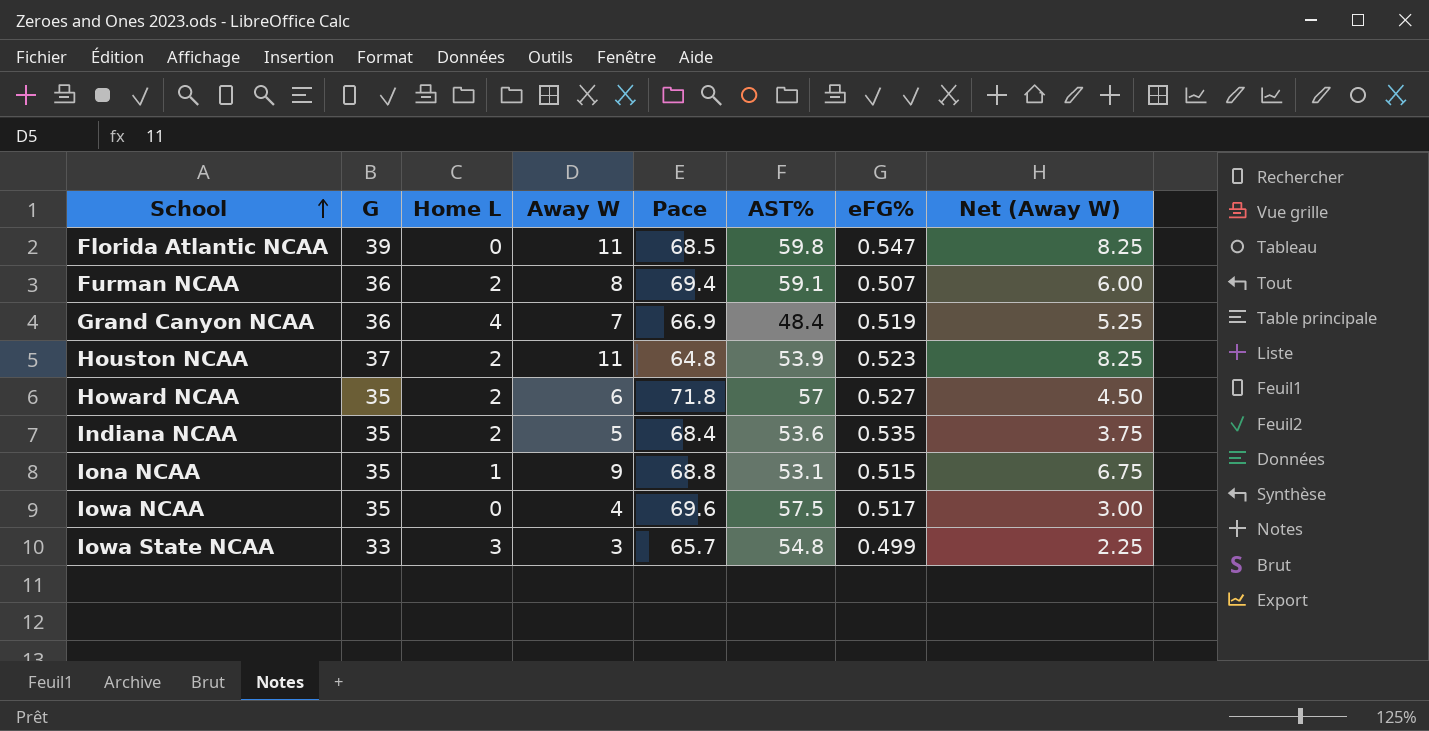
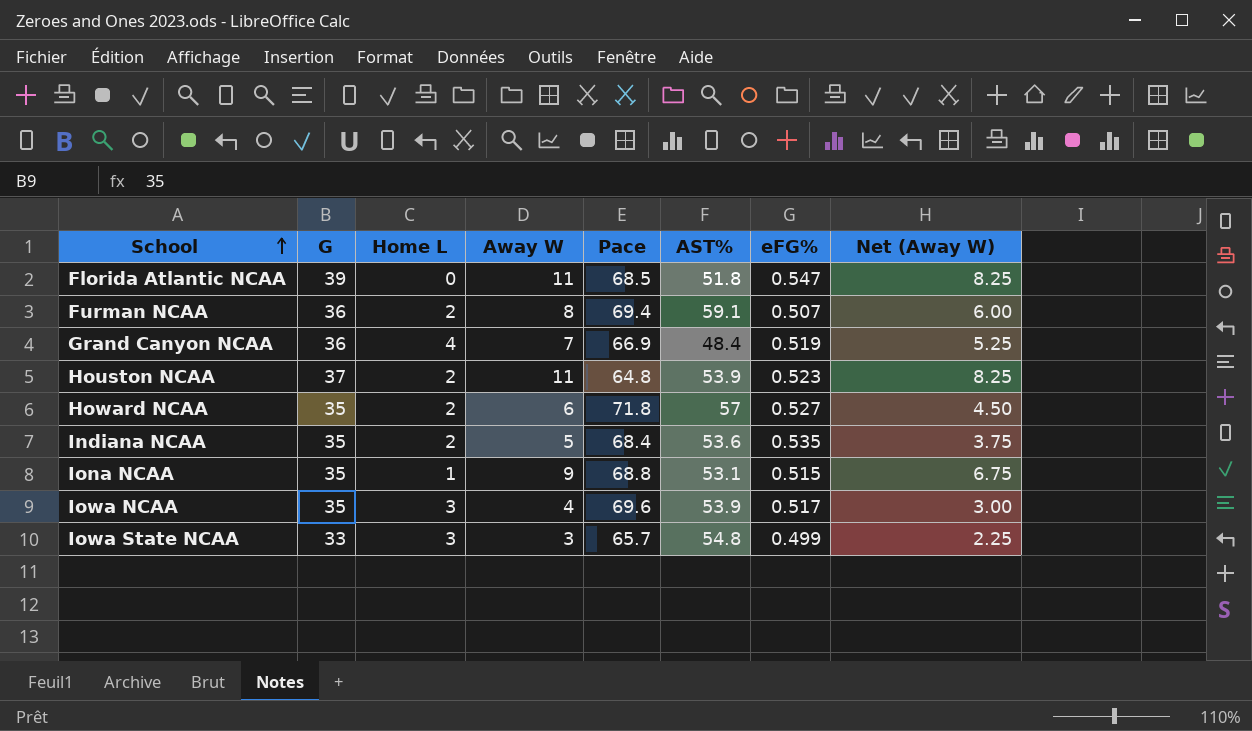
Florida Atlantic NCAA | AST%: 59.8 -> 51.8
Iowa NCAA | Home L: 0 -> 3
Iowa NCAA | AST%: 57.5 -> 53.9

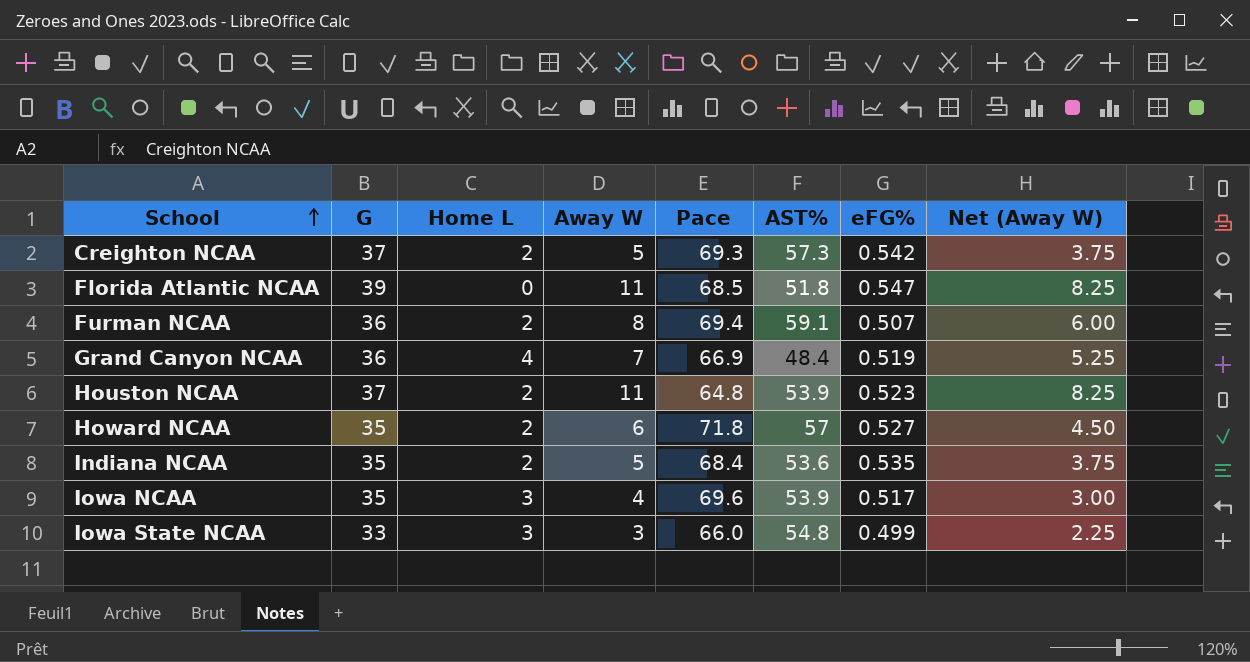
row Iona NCAA: 35 | 1 | 9 | 68.8 | 53.1 | 0.515 | 6.75 -> none
row Creighton NCAA: none -> 37 | 2 | 5 | 69.3 | 57.3 | 0.542 | 3.75
Iowa State NCAA | Pace: 65.7 -> 66.0

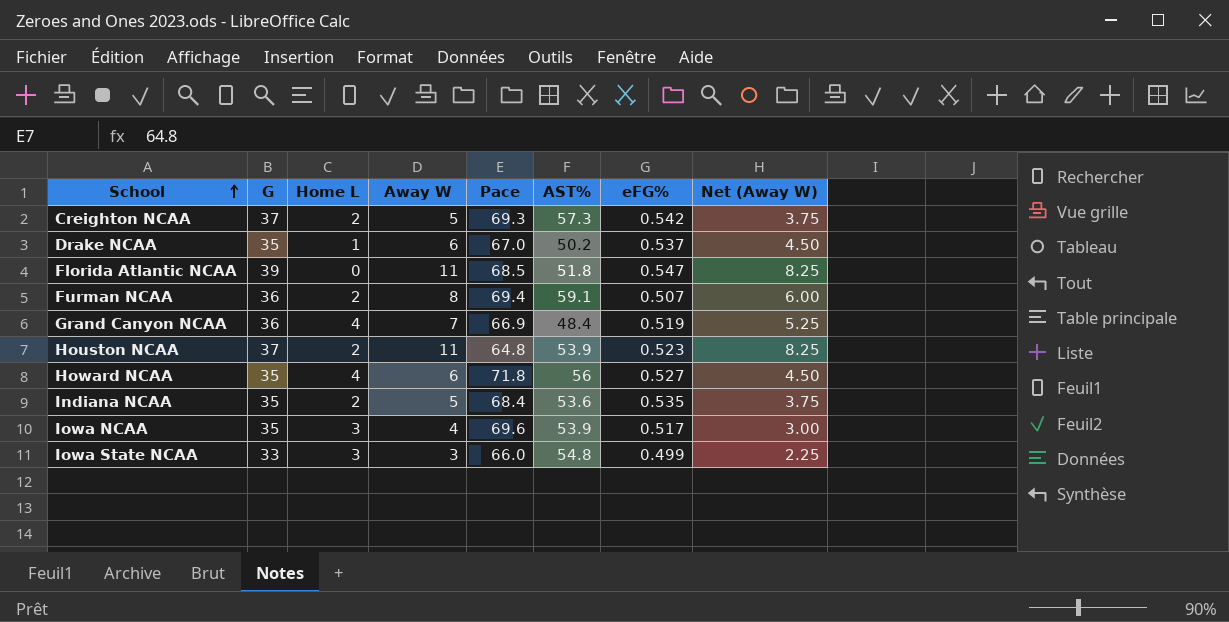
row Drake NCAA: none -> 35 | 1 | 6 | 67.0 | 50.2 | 0.537 | 4.50
Howard NCAA | Home L: 2 -> 4
Howard NCAA | AST%: 57 -> 56

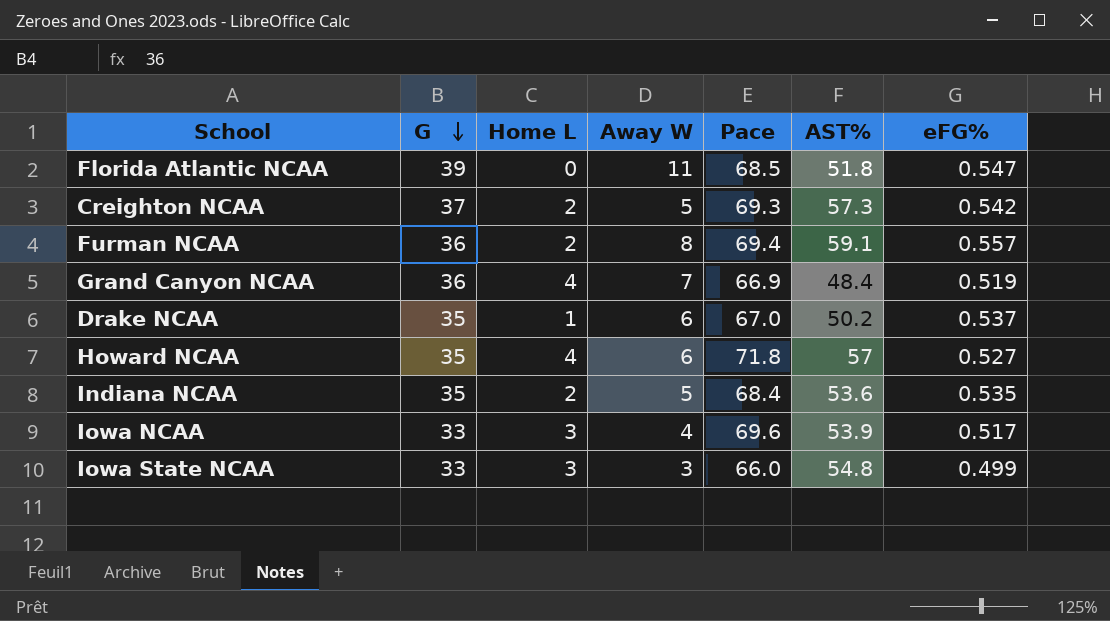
row order: School ascending -> G descending
column Net (Away W) | formula: [Away W] * 0.75 -> none
row Houston NCAA: 37 | 2 | 11 | 64.8 | 53.9 | 0.523 | 8.25 -> none
Furman NCAA | eFG%: 0.507 -> 0.557
Howard NCAA | AST%: 56 -> 57
Iowa NCAA | G: 35 -> 33

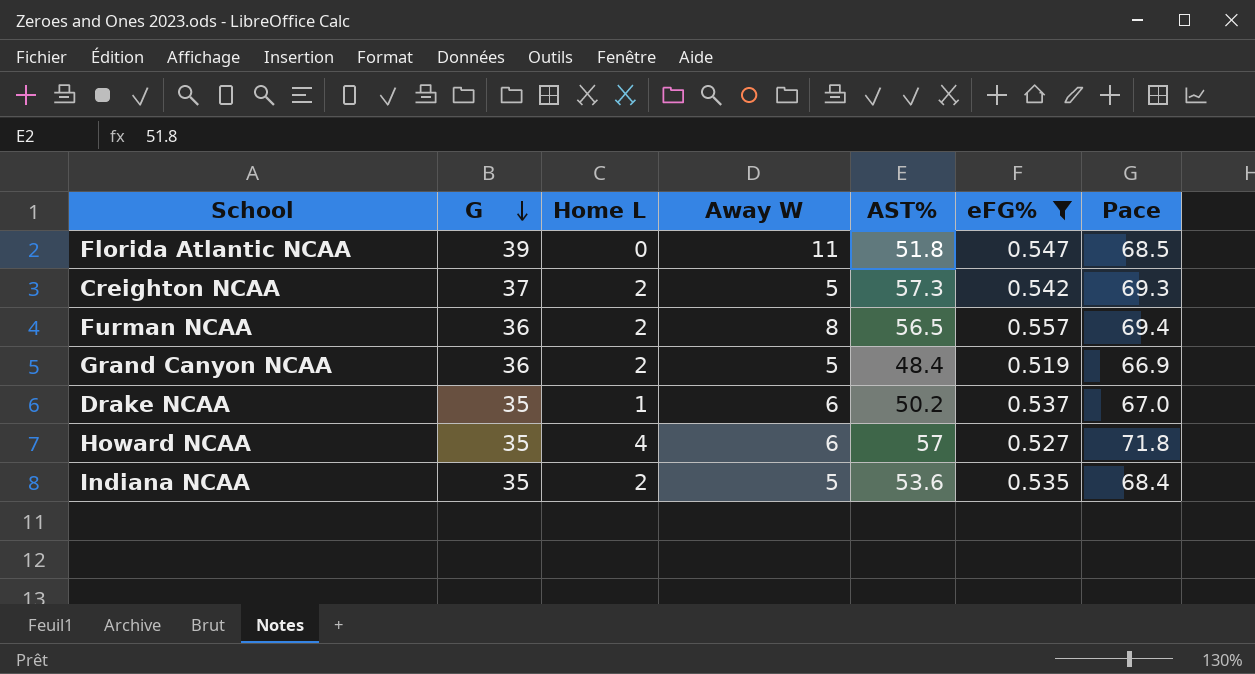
filter: none -> eFG% >= 0.519
column Pace | position: 5 -> 7
Furman NCAA | AST%: 59.1 -> 56.5
Grand Canyon NCAA | Home L: 4 -> 2
Grand Canyon NCAA | Away W: 7 -> 5

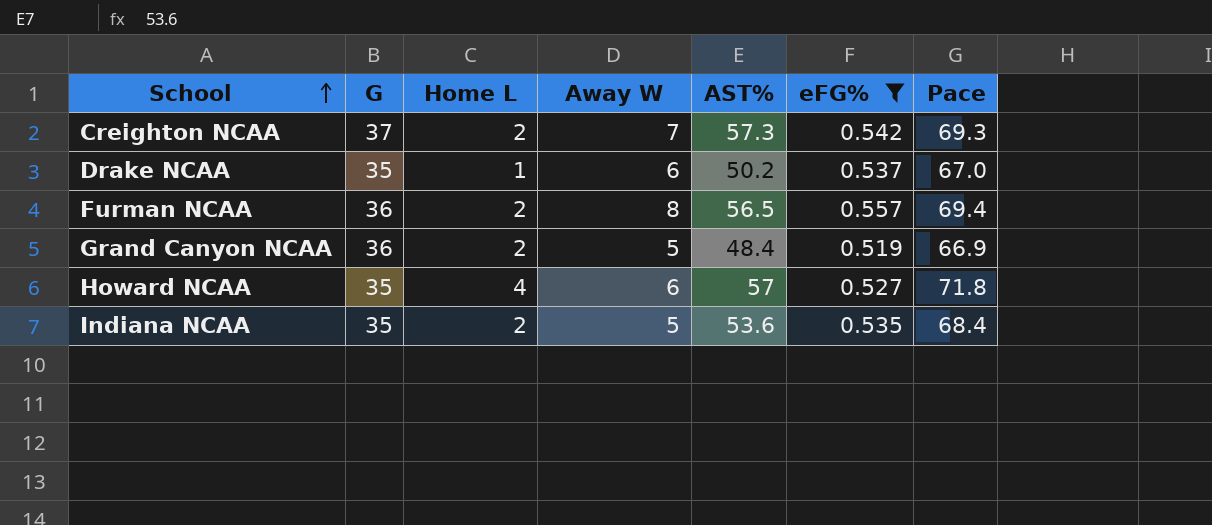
row order: G descending -> School ascending
row Florida Atlantic NCAA: 39 | 0 | 11 | 51.8 | 0.547 | 68.5 -> none
Creighton NCAA | Away W: 5 -> 7

